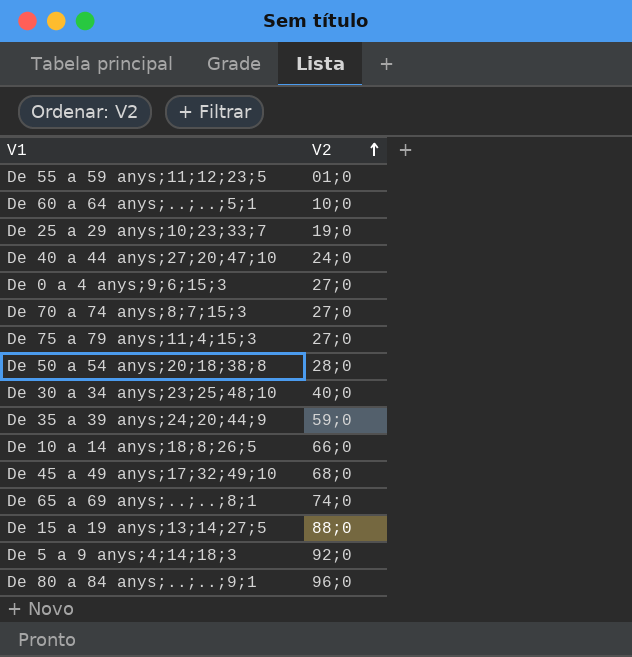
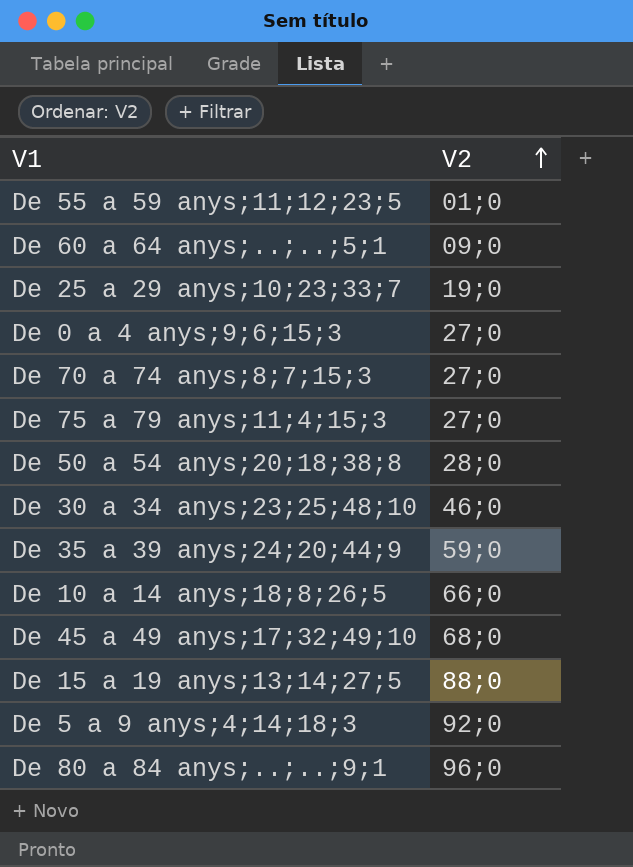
row De 40 a 44 anys;27;20;47;10: 24;0 -> none
row De 65 a 69 anys;..;..;8;1: 74;0 -> none
De 60 a 64 anys;..;..;5;1 | V2: 10;0 -> 09;0
De 30 a 34 anys;23;25;48;10 | V2: 40;0 -> 46;0

